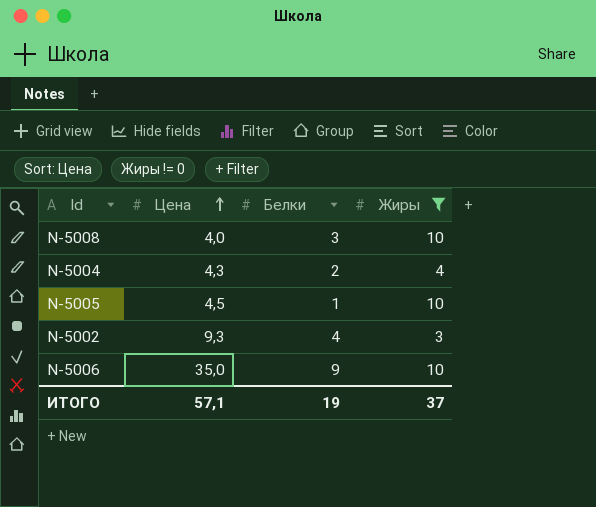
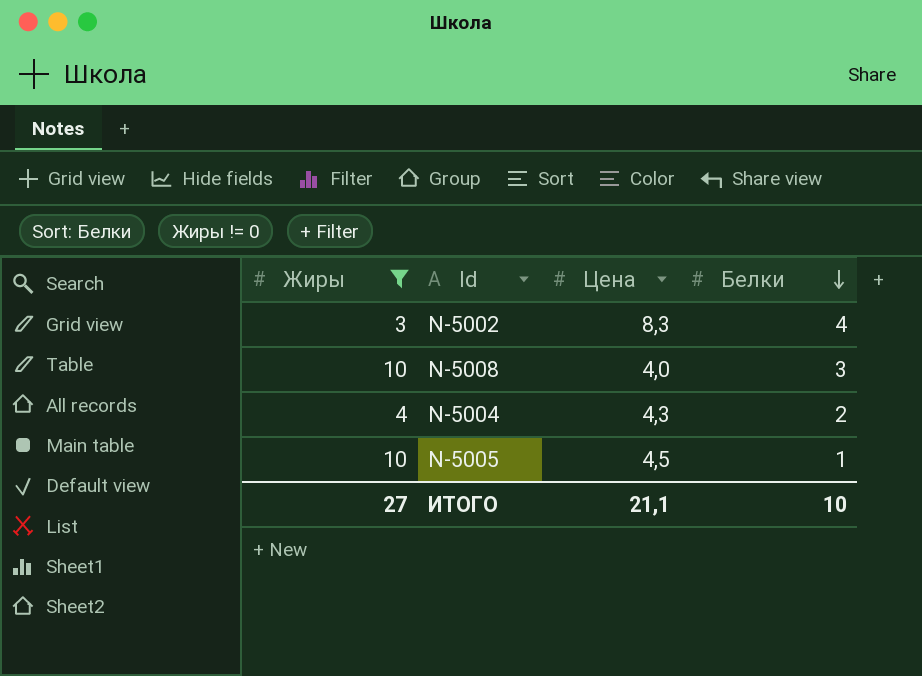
row order: Цена ascending -> Белки descending
column Жиры | position: 4 -> 1
row N-5006: 35,0 | 9 | 10 -> none
N-5002 | Цена: 9,3 -> 8,3
ИТОГО | Жиры: 37 -> 27
ИТОГО | Цена: 57,1 -> 21,1
ИТОГО | Белки: 19 -> 10

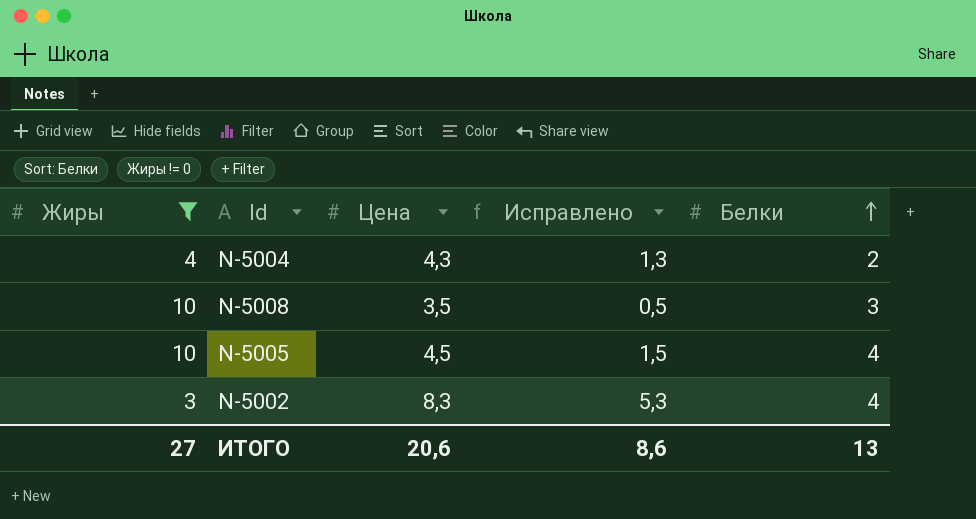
row order: Белки descending -> Белки ascending
column Исправлено | formula: none -> [Цена] - 3
N-5008 | Цена: 4,0 -> 3,5
N-5005 | Белки: 1 -> 4
ИТОГО | Цена: 21,1 -> 20,6
ИТОГО | Белки: 10 -> 13

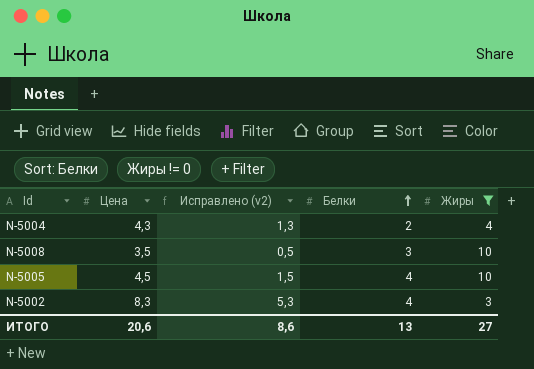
column name: Исправлено -> Исправлено (v2)
column Жиры | position: 1 -> 5

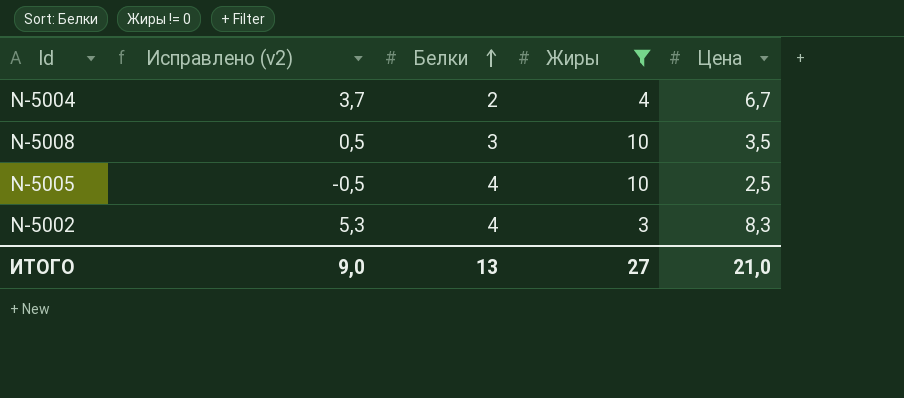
column Цена | position: 2 -> 5
N-5004 | Исправлено (v2): 1,3 -> 3,7
N-5004 | Цена: 4,3 -> 6,7
N-5005 | Исправлено (v2): 1,5 -> -0,5
N-5005 | Цена: 4,5 -> 2,5
ИТОГО | Исправлено (v2): 8,6 -> 9,0
ИТОГО | Цена: 20,6 -> 21,0

